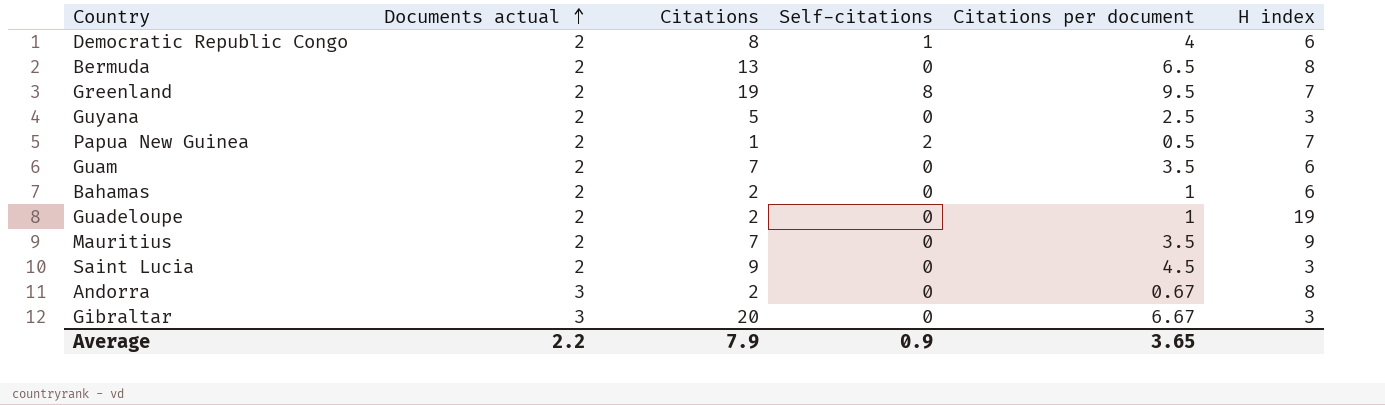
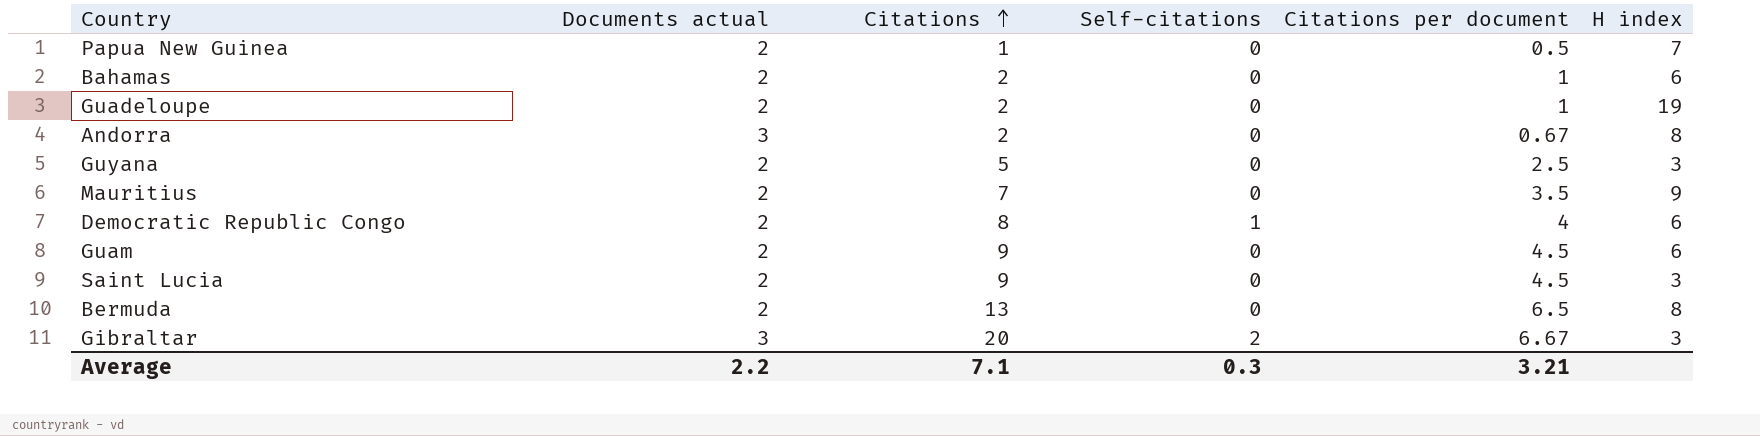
row order: Documents actual ascending -> Citations ascending
row Greenland: 2 | 19 | 8 | 9.5 | 7 -> none
Papua New Guinea | Self-citations: 2 -> 0
Guam | Citations: 7 -> 9
Guam | Citations per document: 3.5 -> 4.5
Gibraltar | Self-citations: 0 -> 2
Average | Citations: 7.9 -> 7.1
Average | Self-citations: 0.9 -> 0.3
Average | Citations per document: 3.65 -> 3.21

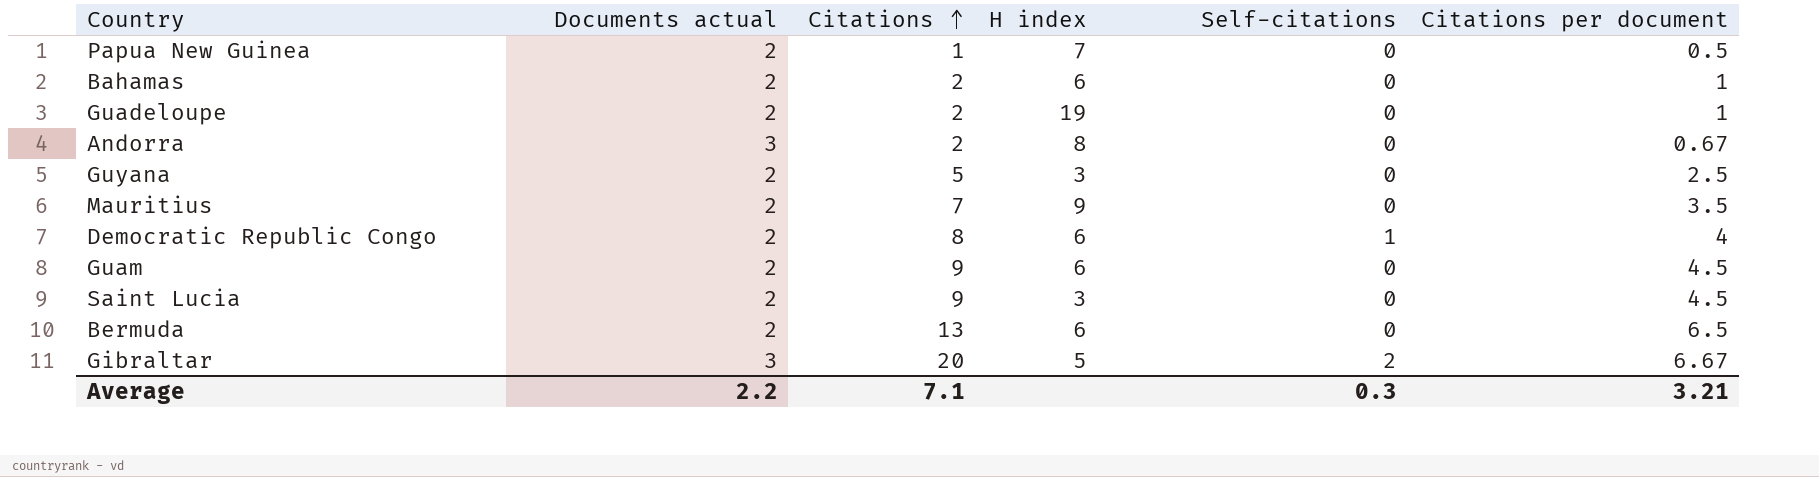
column H index | position: 6 -> 4
Bermuda | H index: 8 -> 6
Gibraltar | H index: 3 -> 5

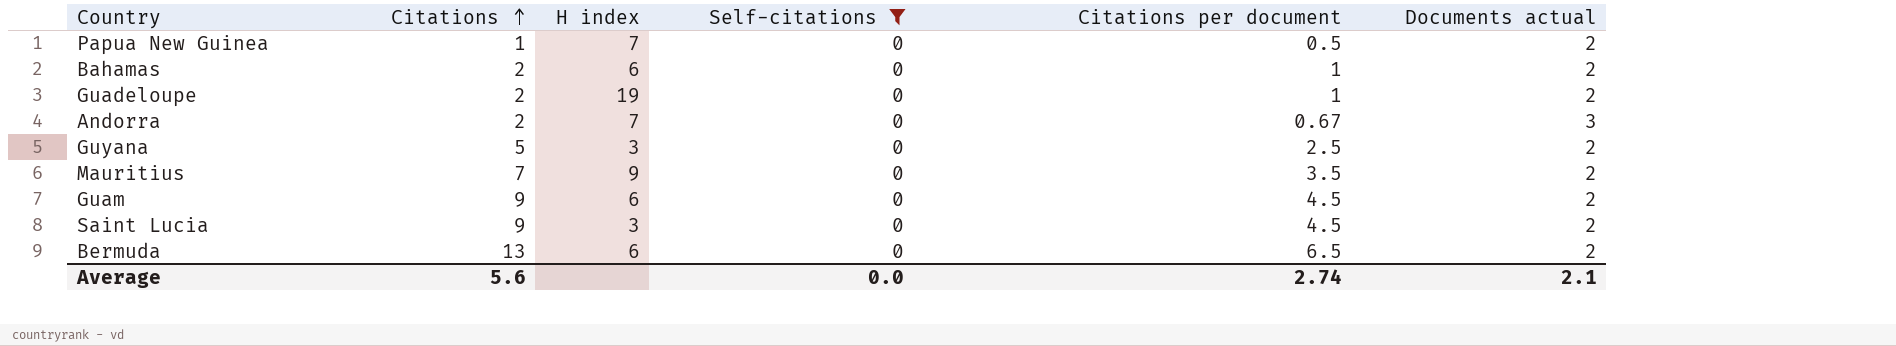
filter: none -> Self-citations = 0
column Documents actual | position: 2 -> 6
Andorra | H index: 8 -> 7
Average | Citations: 7.1 -> 5.6
Average | Self-citations: 0.3 -> 0.0
Average | Citations per document: 3.21 -> 2.74
Average | Documents actual: 2.2 -> 2.1

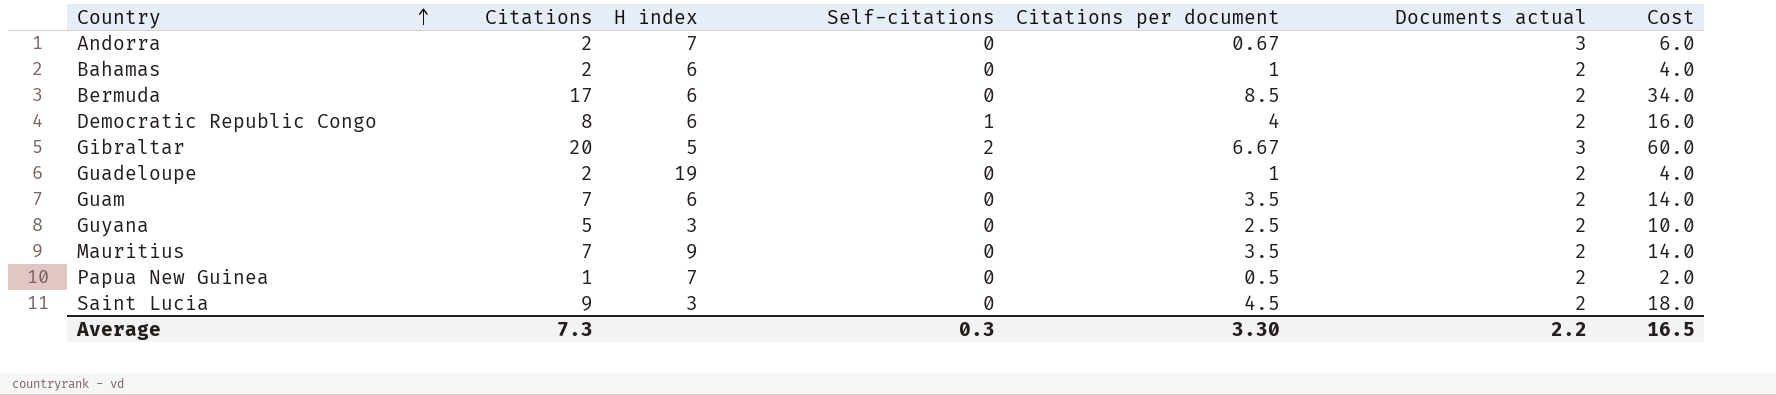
filter: Self-citations = 0 -> none
row order: Citations ascending -> Country ascending
column Cost | formula: none -> [Citations] * [Documents actual]
Bermuda | Citations: 13 -> 17
Bermuda | Citations per document: 6.5 -> 8.5
Guam | Citations: 9 -> 7
Guam | Citations per document: 4.5 -> 3.5
Average | Citations: 5.6 -> 7.3
Average | Self-citations: 0.0 -> 0.3
Average | Citations per document: 2.74 -> 3.30
Average | Documents actual: 2.1 -> 2.2

